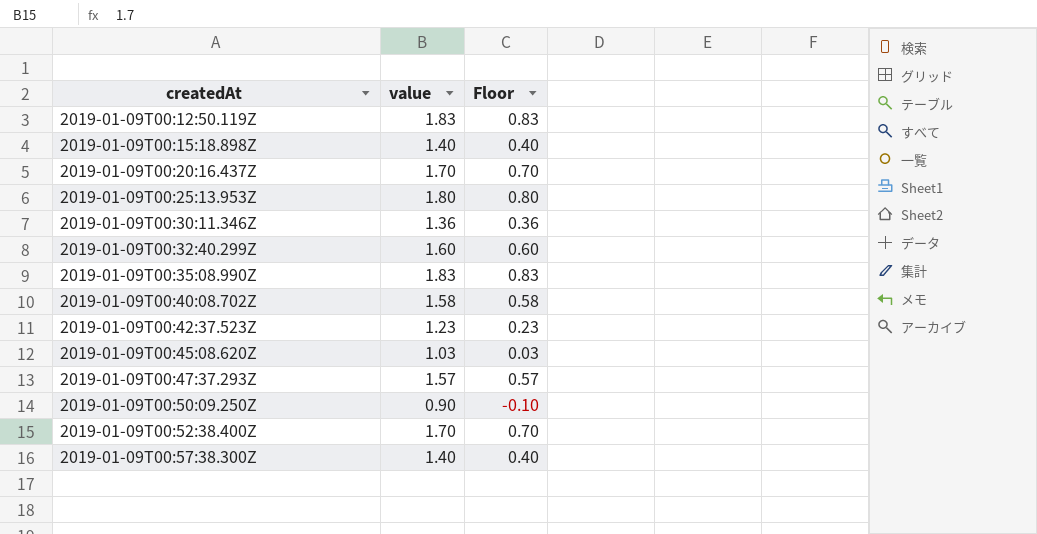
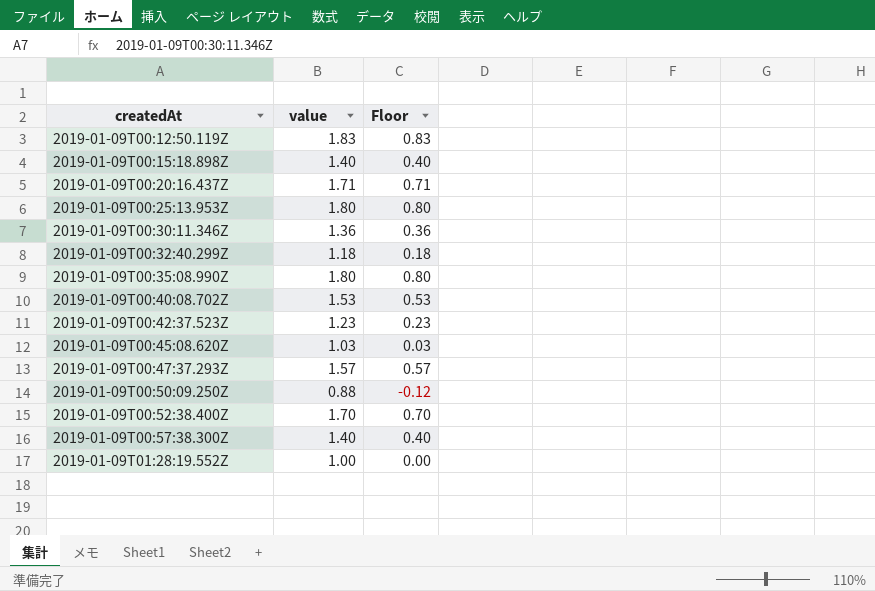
2019-01-09T00:20:16.437Z | value: 1.70 -> 1.71
2019-01-09T00:20:16.437Z | Floor: 0.70 -> 0.71
2019-01-09T00:32:40.299Z | value: 1.60 -> 1.18
2019-01-09T00:32:40.299Z | Floor: 0.60 -> 0.18
2019-01-09T00:35:08.990Z | value: 1.83 -> 1.80
2019-01-09T00:35:08.990Z | Floor: 0.83 -> 0.80
2019-01-09T00:40:08.702Z | value: 1.58 -> 1.53
2019-01-09T00:40:08.702Z | Floor: 0.58 -> 0.53
2019-01-09T00:50:09.250Z | value: 0.90 -> 0.88
2019-01-09T00:50:09.250Z | Floor: -0.10 -> -0.12
row 2019-01-09T01:28:19.552Z: none -> 1.00 | 0.00

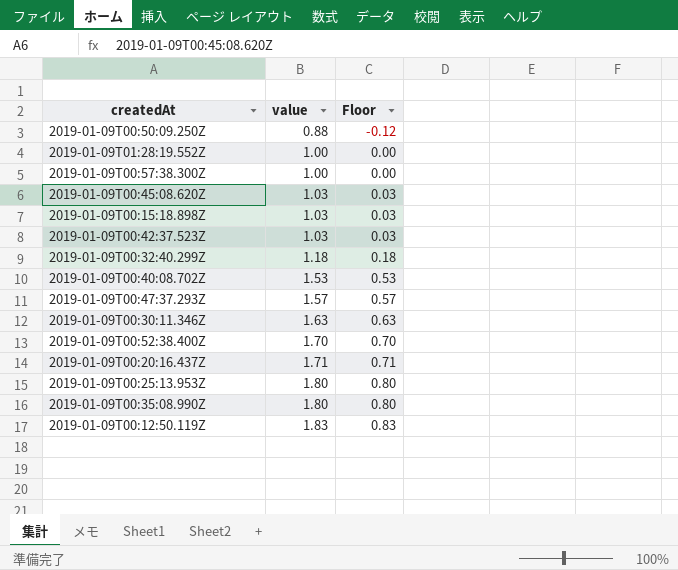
row order: createdAt ascending -> value ascending
2019-01-09T00:57:38.300Z | value: 1.40 -> 1.00
2019-01-09T00:57:38.300Z | Floor: 0.40 -> 0.00
2019-01-09T00:15:18.898Z | value: 1.40 -> 1.03
2019-01-09T00:15:18.898Z | Floor: 0.40 -> 0.03
2019-01-09T00:42:37.523Z | value: 1.23 -> 1.03
2019-01-09T00:42:37.523Z | Floor: 0.23 -> 0.03
2019-01-09T00:30:11.346Z | value: 1.36 -> 1.63
2019-01-09T00:30:11.346Z | Floor: 0.36 -> 0.63

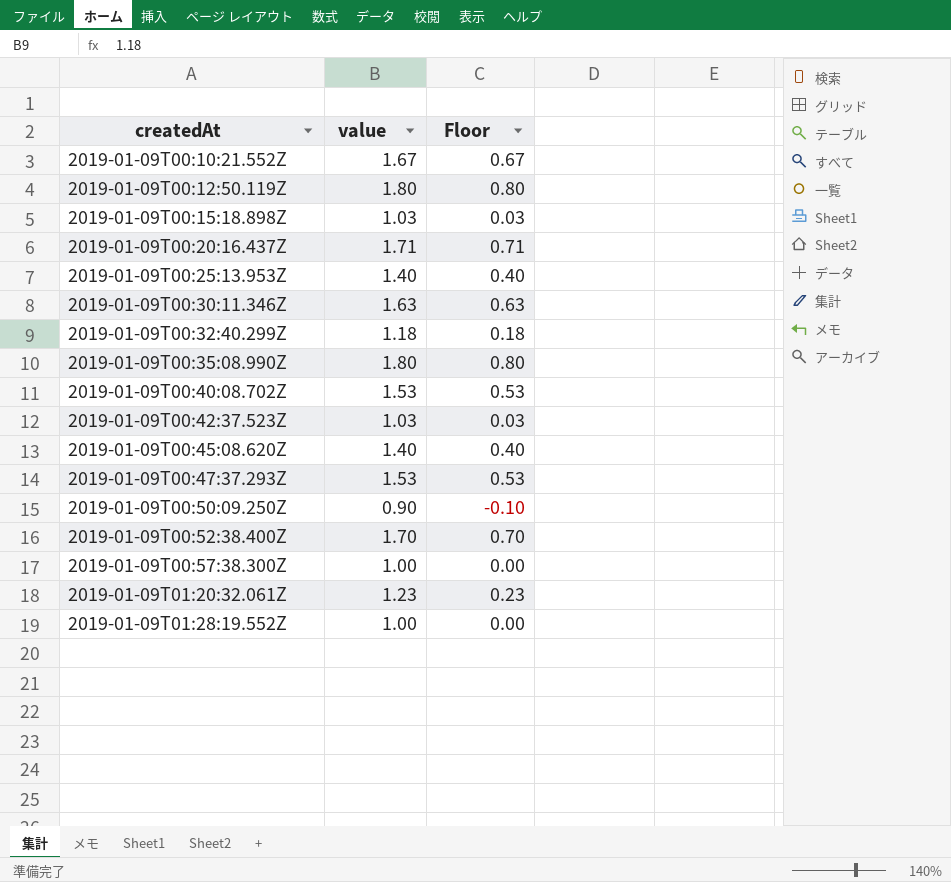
row order: value ascending -> createdAt ascending
row 2019-01-09T00:10:21.552Z: none -> 1.67 | 0.67
2019-01-09T00:12:50.119Z | value: 1.83 -> 1.80
2019-01-09T00:12:50.119Z | Floor: 0.83 -> 0.80
2019-01-09T00:25:13.953Z | value: 1.80 -> 1.40
2019-01-09T00:25:13.953Z | Floor: 0.80 -> 0.40
2019-01-09T00:45:08.620Z | value: 1.03 -> 1.40
2019-01-09T00:45:08.620Z | Floor: 0.03 -> 0.40
2019-01-09T00:47:37.293Z | value: 1.57 -> 1.53
2019-01-09T00:47:37.293Z | Floor: 0.57 -> 0.53
2019-01-09T00:50:09.250Z | value: 0.88 -> 0.90
2019-01-09T00:50:09.250Z | Floor: -0.12 -> -0.10
row 2019-01-09T01:20:32.061Z: none -> 1.23 | 0.23

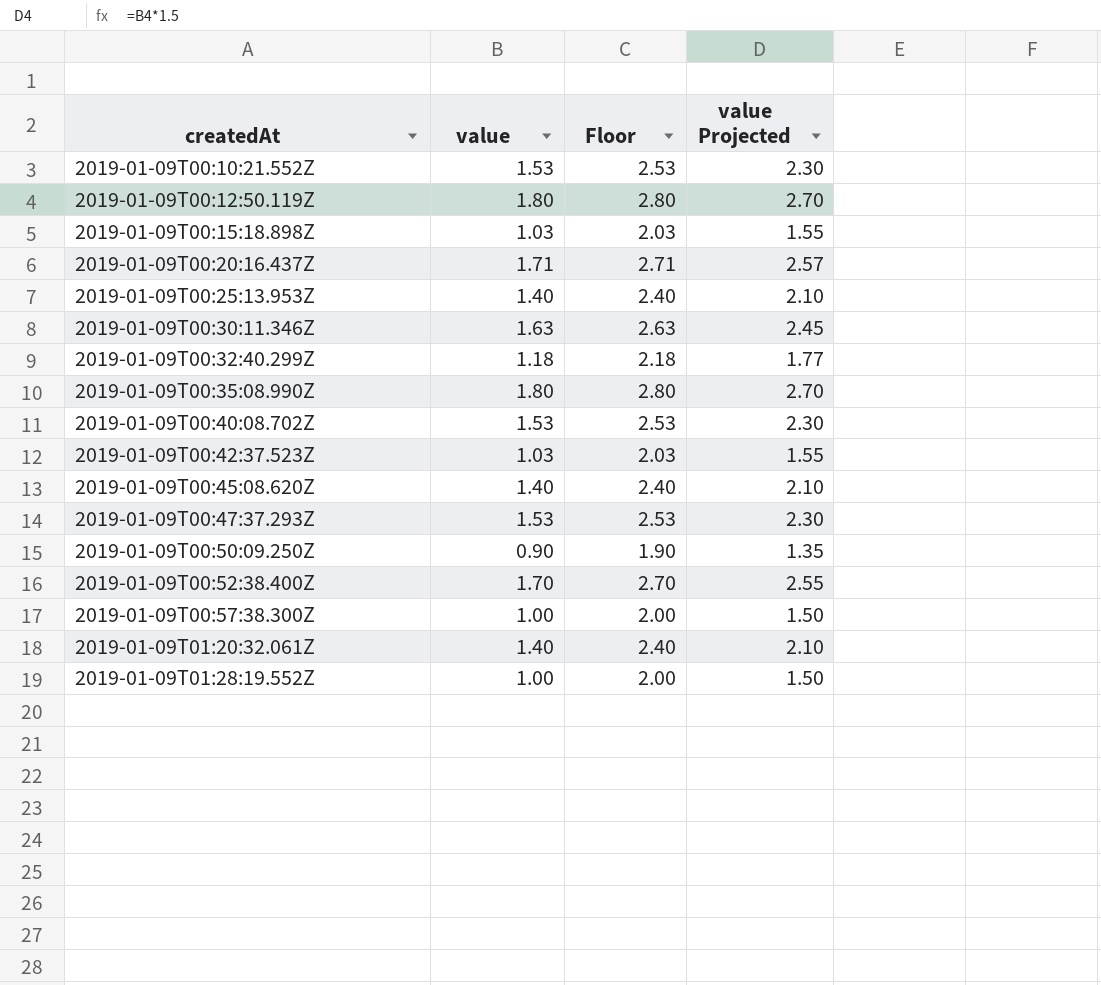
column Floor | formula: [value] - 1 -> [value] + 1
column value Projected | formula: none -> [value] * 1.5
2019-01-09T00:10:21.552Z | value: 1.67 -> 1.53
2019-01-09T01:20:32.061Z | value: 1.23 -> 1.40

